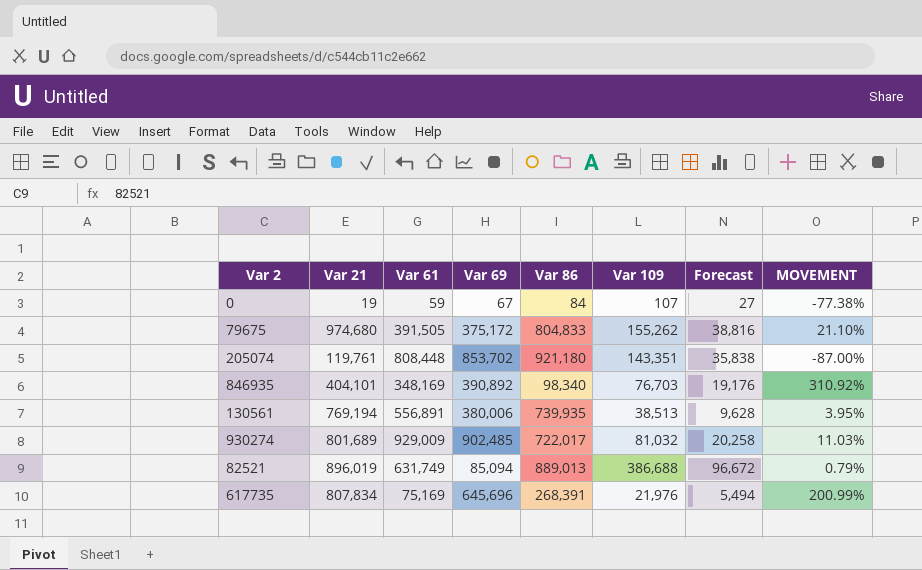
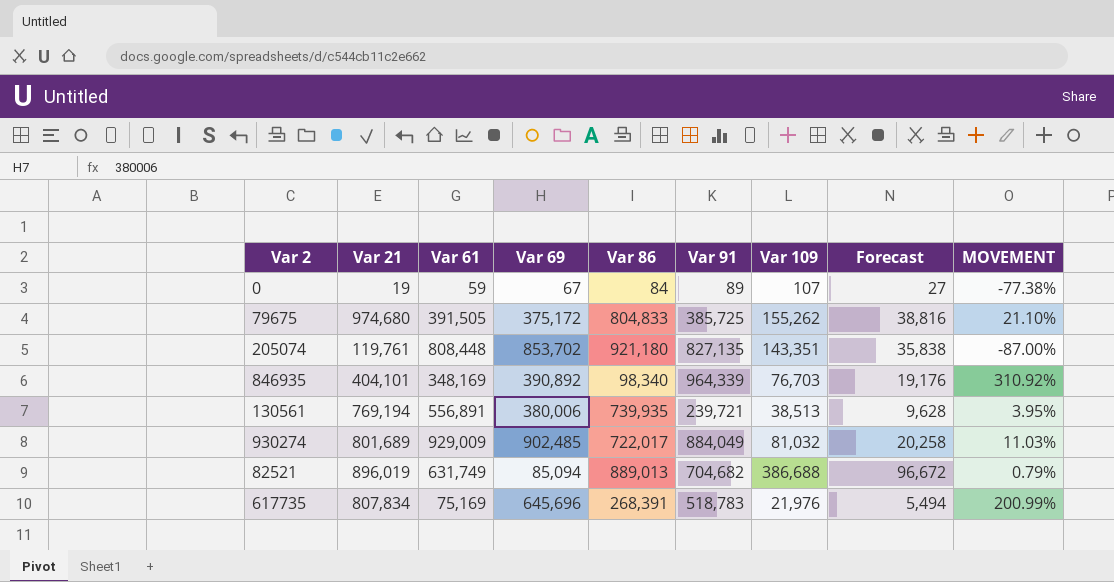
column Var 91 | position: none -> 6

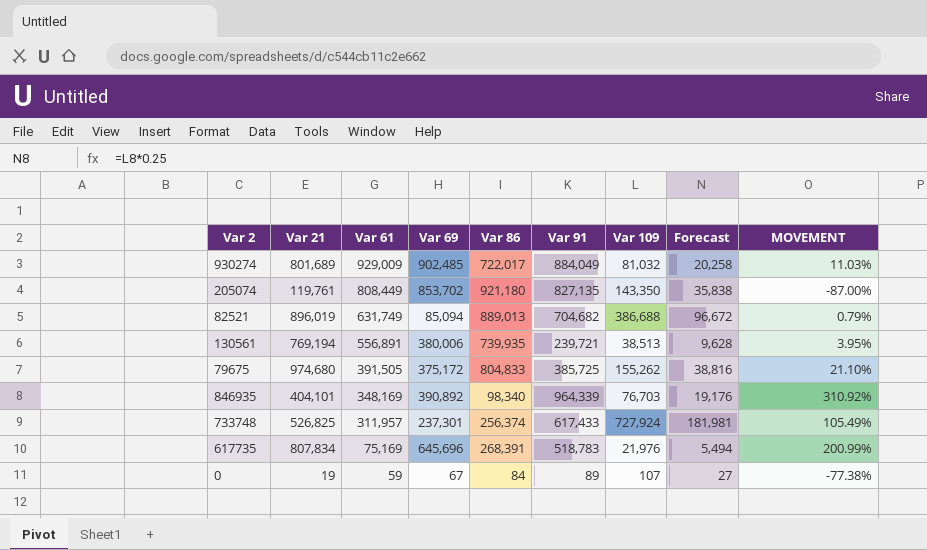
row order: none -> Var 61 descending
205074 | Var 61: 808,448 -> 808,449
205074 | Var 109: 143,351 -> 143,350
row 733748: none -> 526,825 | 311,957 | 237,301 | 256,374 | 617,433 | 727,924 | 181,981 | 105.49%

